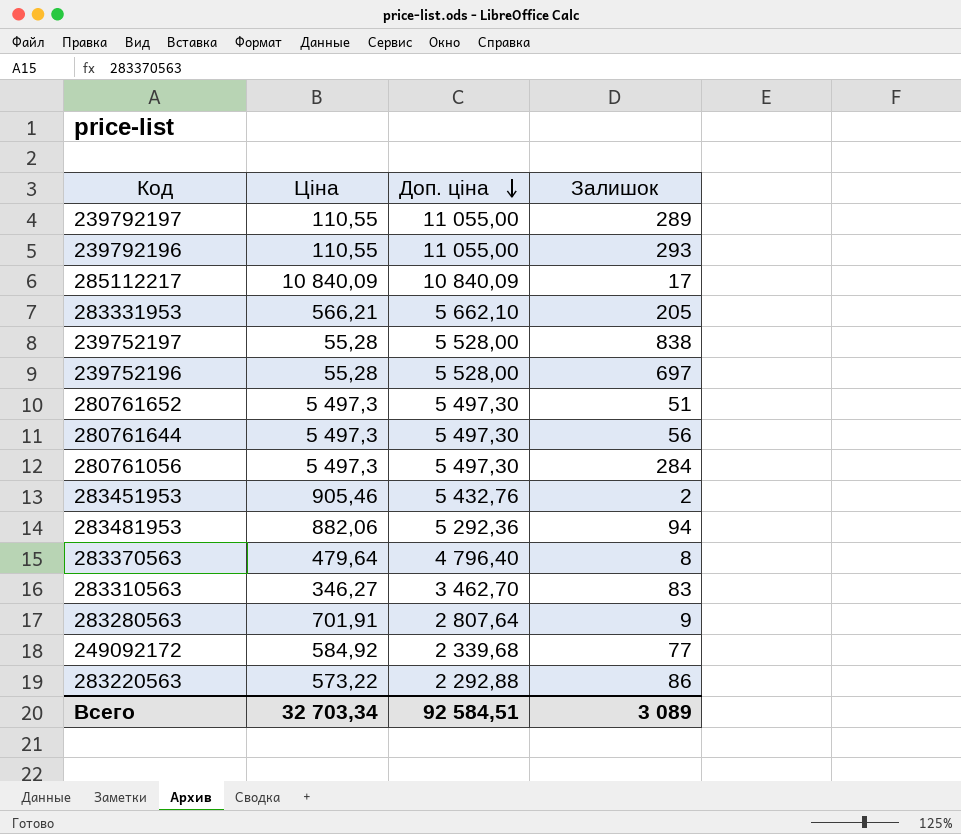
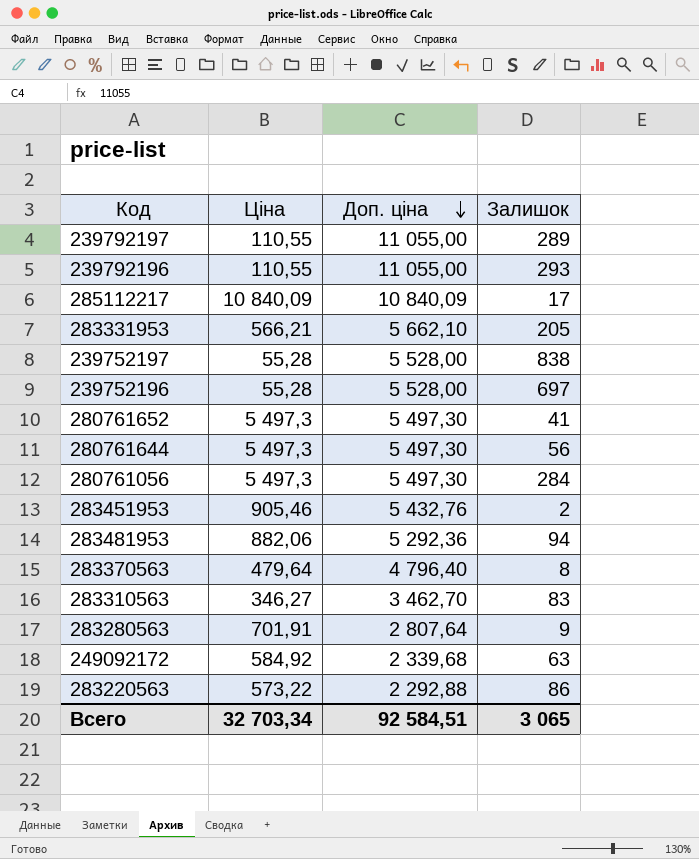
280761652 | Залишок: 51 -> 41
249092172 | Залишок: 77 -> 63
Всего | Залишок: 3 089 -> 3 065

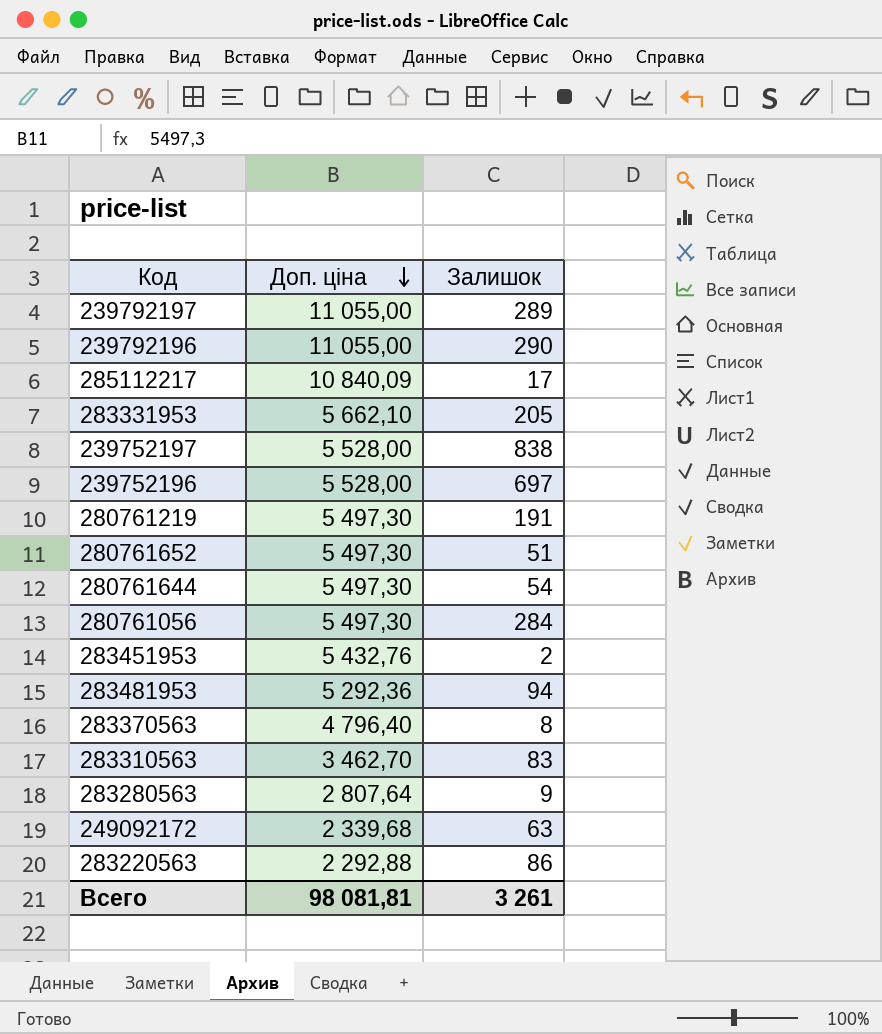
column Ціна | position: 2 -> none
239792196 | Залишок: 293 -> 290
row 280761219: none -> 5 497,30 | 191
280761652 | Залишок: 41 -> 51
280761644 | Залишок: 56 -> 54
Всего | Доп. ціна: 92 584,51 -> 98 081,81
Всего | Залишок: 3 065 -> 3 261

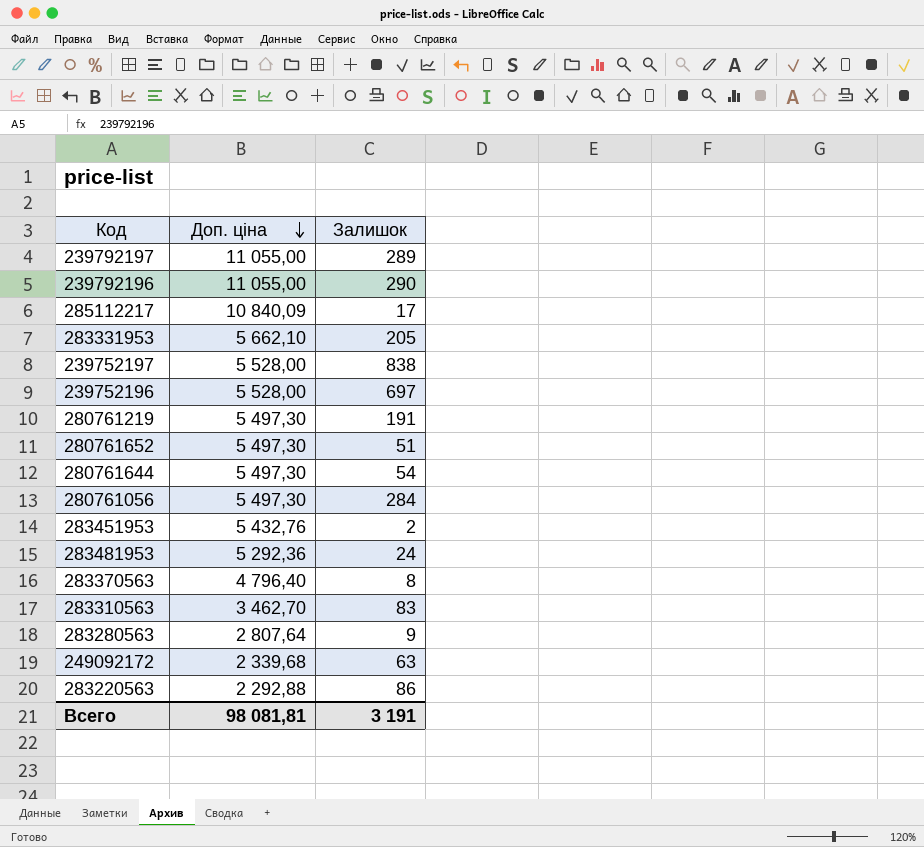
283481953 | Залишок: 94 -> 24
Всего | Залишок: 3 261 -> 3 191

